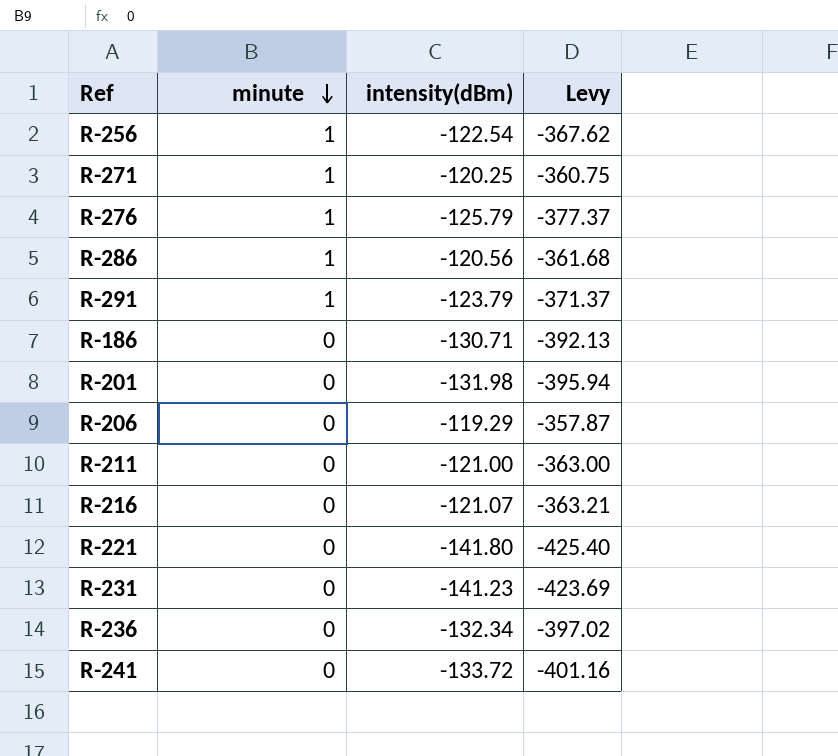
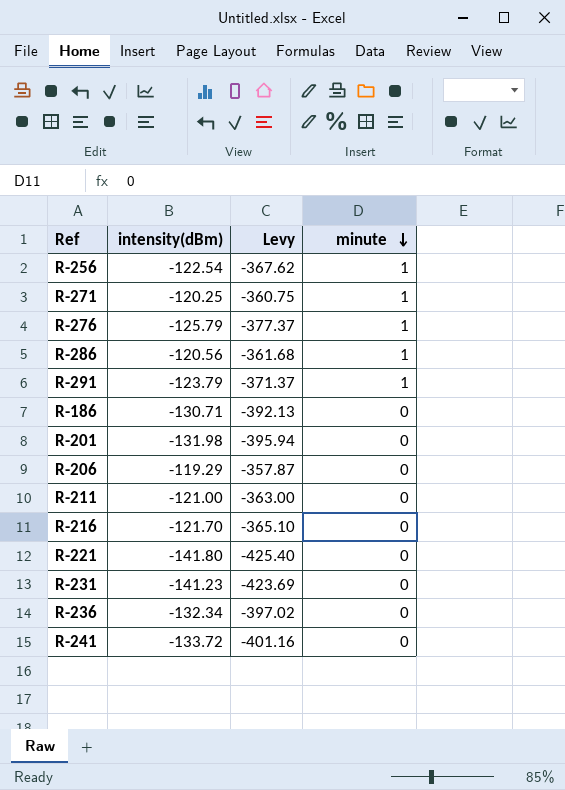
column minute | position: 2 -> 4
R-216 | intensity(dBm): -121.07 -> -121.70
R-216 | Levy: -363.21 -> -365.10

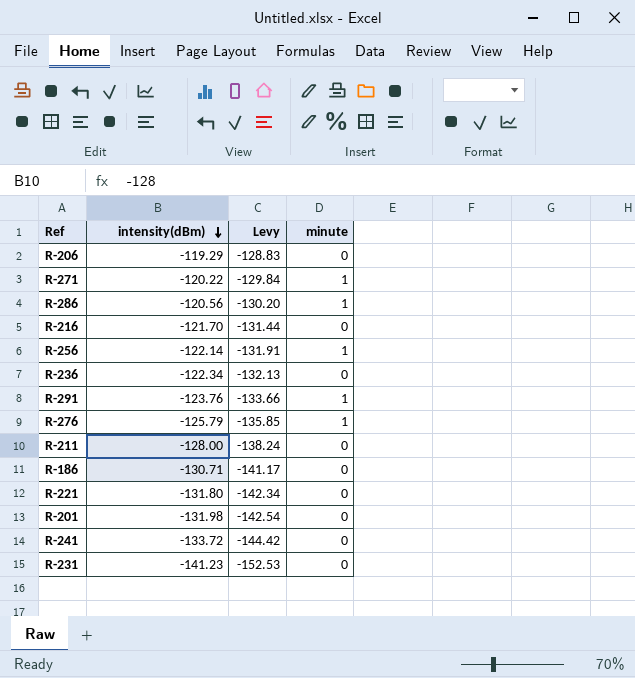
row order: minute descending -> intensity(dBm) descending
column Levy | formula: [intensity(dBm)] * 3 -> [intensity(dBm)] * 1.08
R-271 | intensity(dBm): -120.25 -> -120.22
R-256 | intensity(dBm): -122.54 -> -122.14
R-236 | intensity(dBm): -132.34 -> -122.34
R-291 | intensity(dBm): -123.79 -> -123.76
R-211 | intensity(dBm): -121.00 -> -128.00
R-221 | intensity(dBm): -141.80 -> -131.80

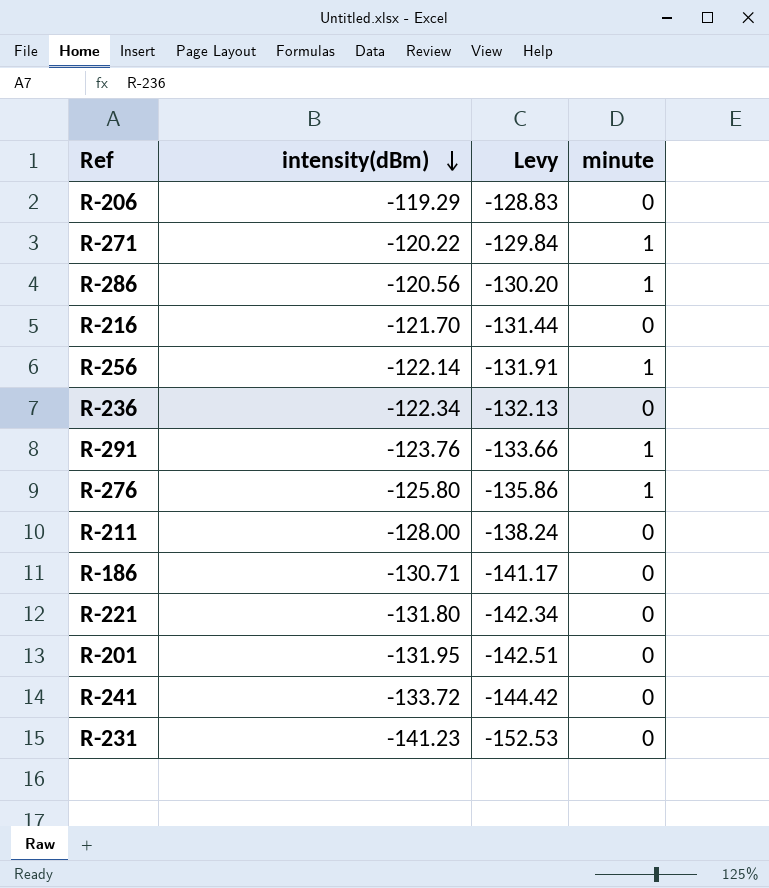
R-276 | intensity(dBm): -125.79 -> -125.80
R-276 | Levy: -135.85 -> -135.86
R-201 | intensity(dBm): -131.98 -> -131.95
R-201 | Levy: -142.54 -> -142.51

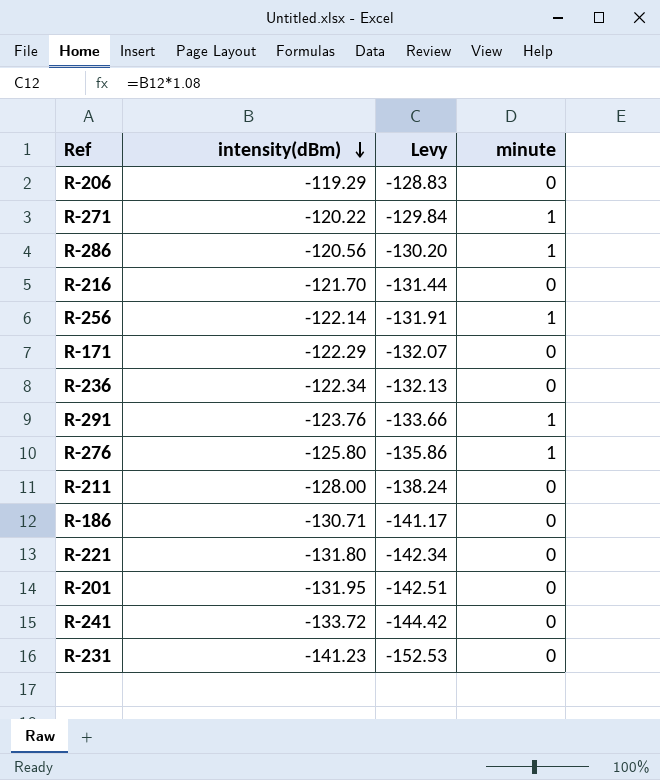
row R-171: none -> -122.29 | -132.07 | 0

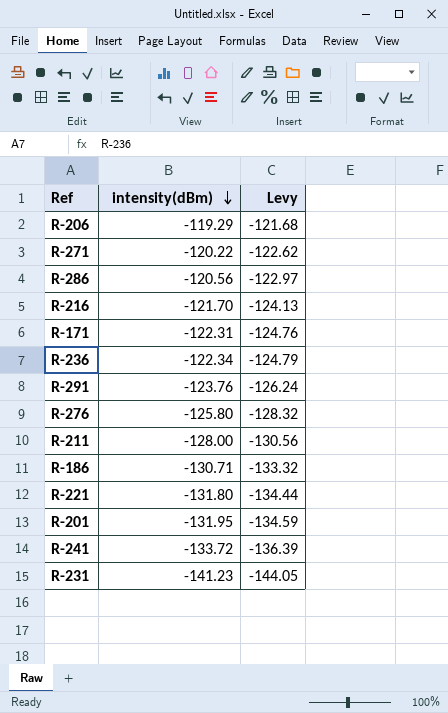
column minute | position: 4 -> none
column Levy | formula: [intensity(dBm)] * 1.08 -> [intensity(dBm)] * 1.02
row R-256: -122.14 | -131.91 | 1 -> none
R-171 | intensity(dBm): -122.29 -> -122.31

